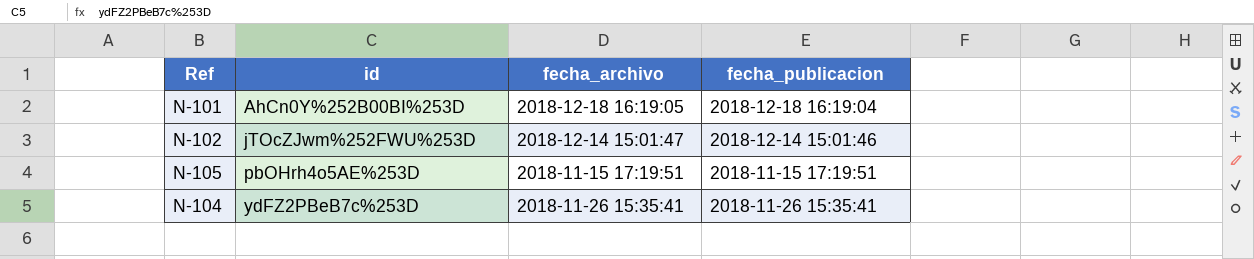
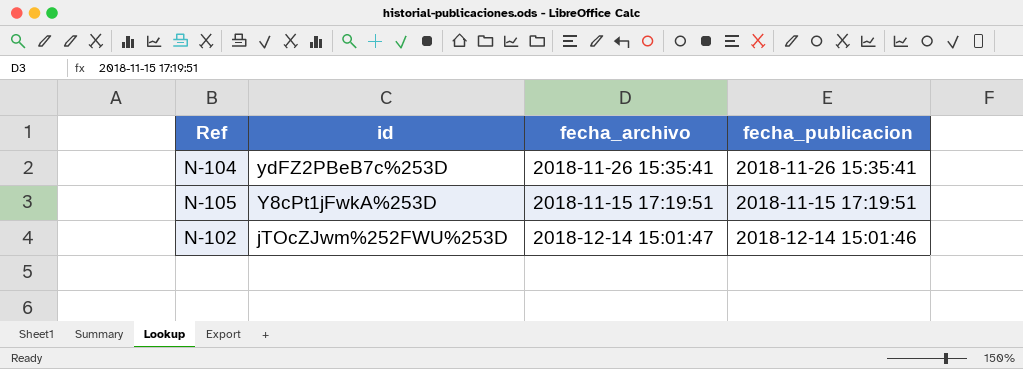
row order: id ascending -> id descending
row N-101: AhCn0Y%252B00BI%253D | 2018-12-18 16:19:05 | 2018-12-18 16:19:04 -> none
N-105 | id: pbOHrh4o5AE%253D -> Y8cPt1jFwkA%253D

